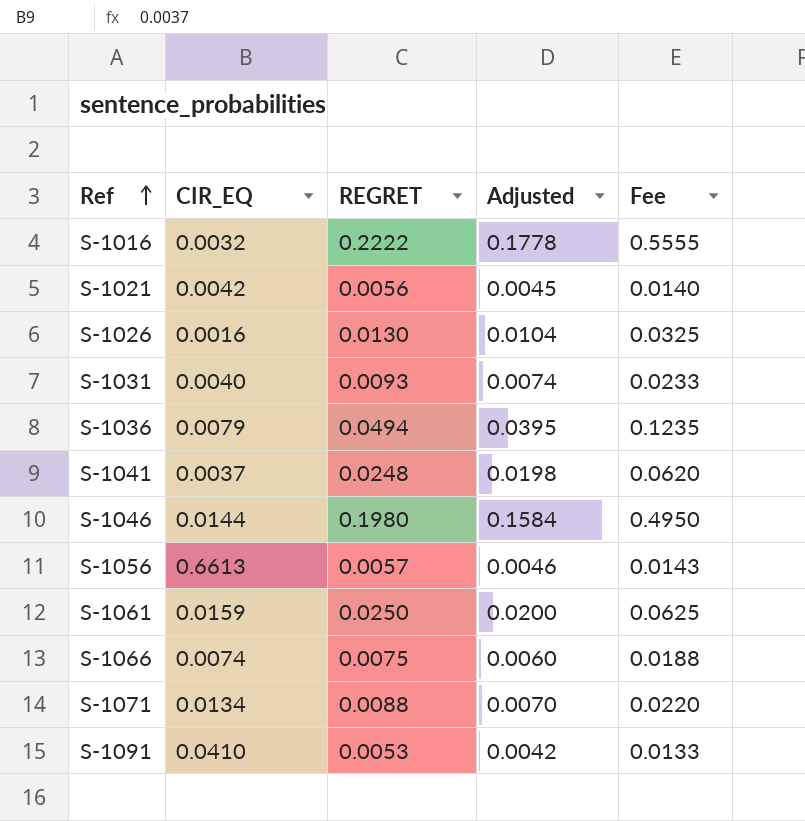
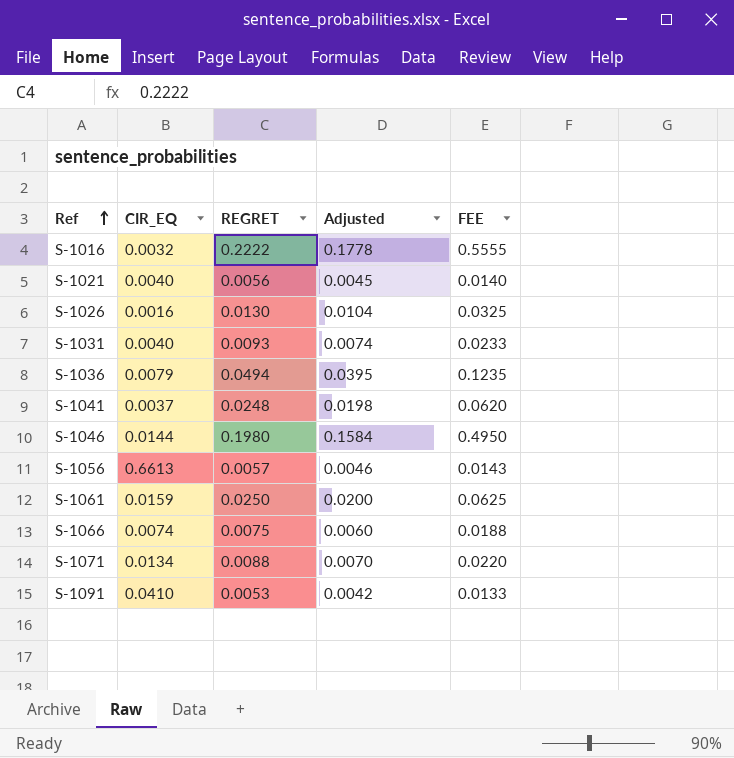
column name: Fee -> FEE
S-1021 | CIR_EQ: 0.0042 -> 0.0040

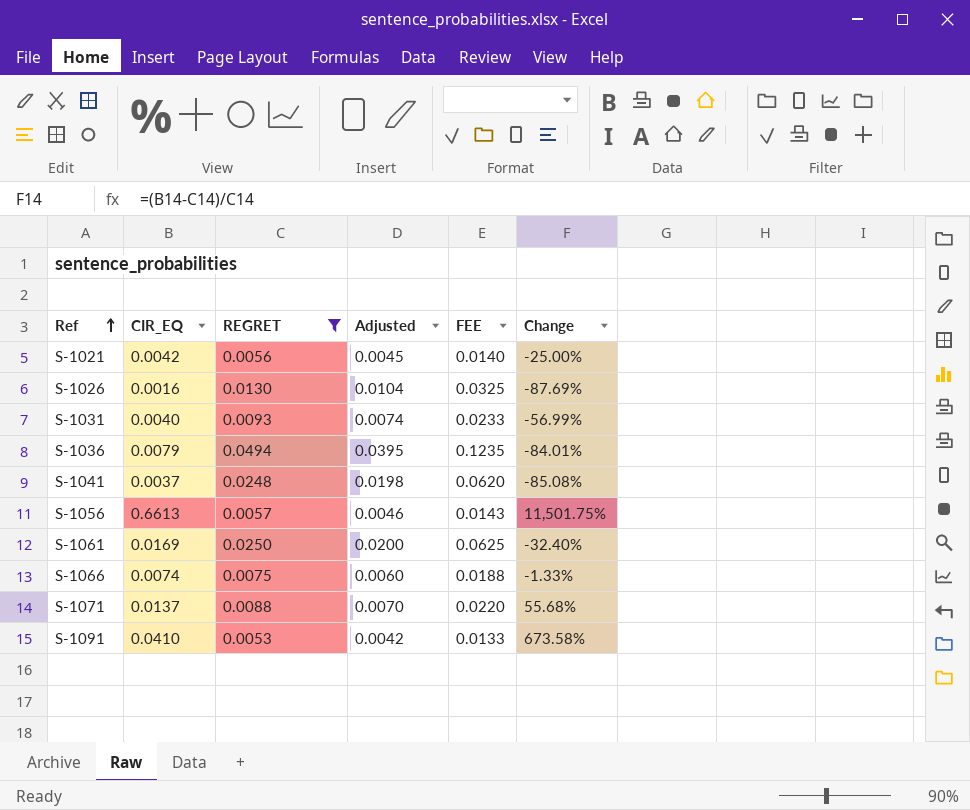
filter: none -> REGRET <= 0.0494
column Change | formula: none -> ([CIR_EQ] - [REGRET]) / [REGRET]
S-1021 | CIR_EQ: 0.0040 -> 0.0042
S-1061 | CIR_EQ: 0.0159 -> 0.0169
S-1071 | CIR_EQ: 0.0134 -> 0.0137

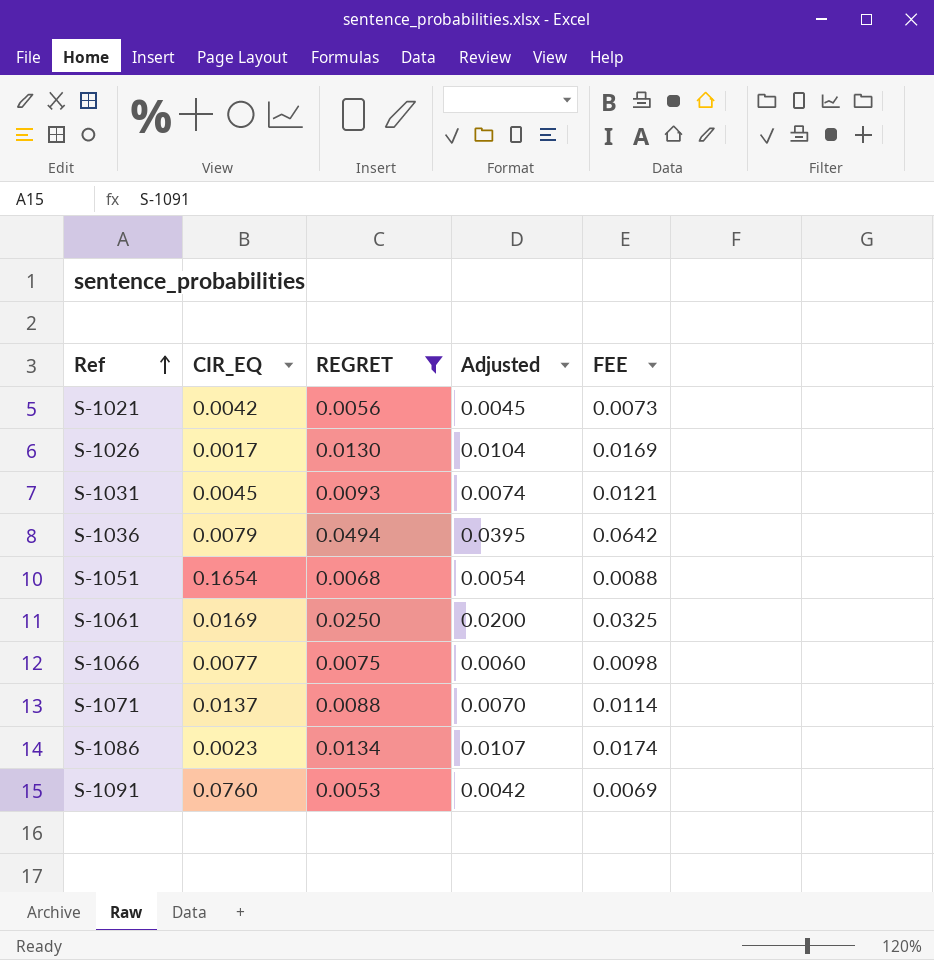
column Change | formula: ([CIR_EQ] - [REGRET]) / [REGRET] -> none
column FEE | formula: [REGRET] * 2.5 -> [REGRET] * 1.3
row S-1041: 0.0037 | 0.0248 | 0.0198 | 0.0620 | -85.08% -> none
row S-1056: 0.6613 | 0.0057 | 0.0046 | 0.0143 | 11,501.75% -> none
S-1026 | CIR_EQ: 0.0016 -> 0.0017
S-1031 | CIR_EQ: 0.0040 -> 0.0045
row S-1051: none -> 0.1654 | 0.0068 | 0.0054 | 0.0088
S-1066 | CIR_EQ: 0.0074 -> 0.0077
row S-1086: none -> 0.0023 | 0.0134 | 0.0107 | 0.0174
S-1091 | CIR_EQ: 0.0410 -> 0.0760

